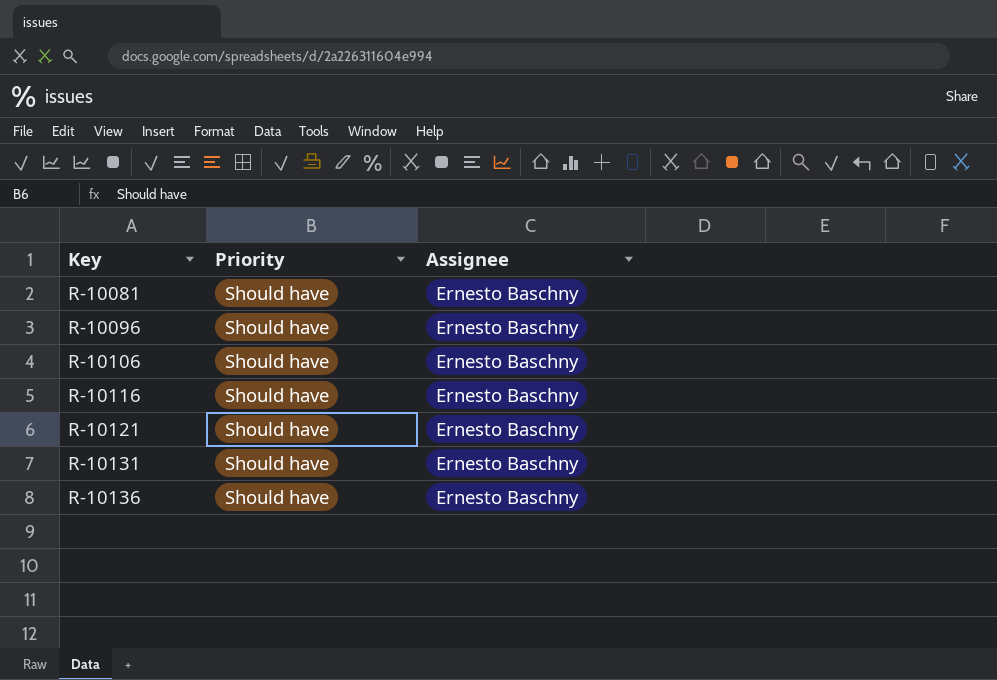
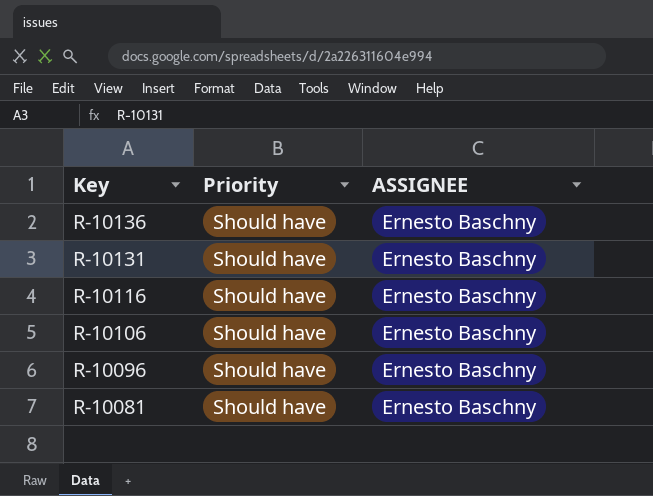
row order: Key ascending -> Key descending
column name: Assignee -> ASSIGNEE
row R-10121: Should have | Ernesto Baschny -> none

